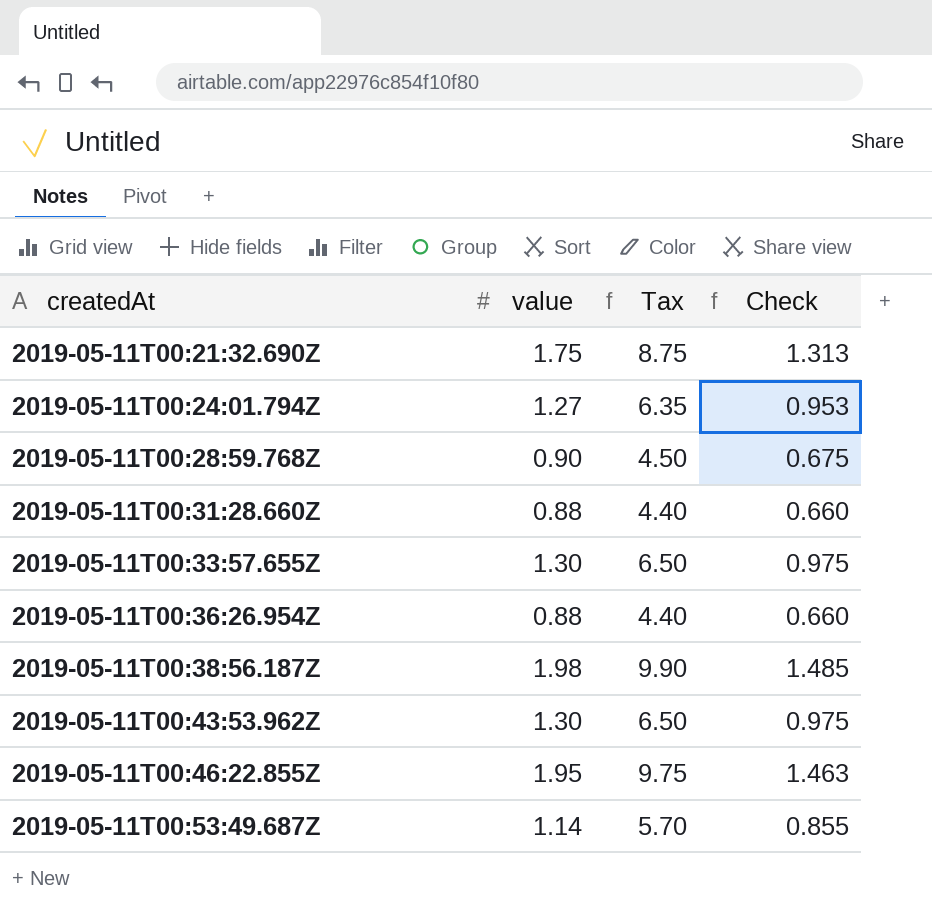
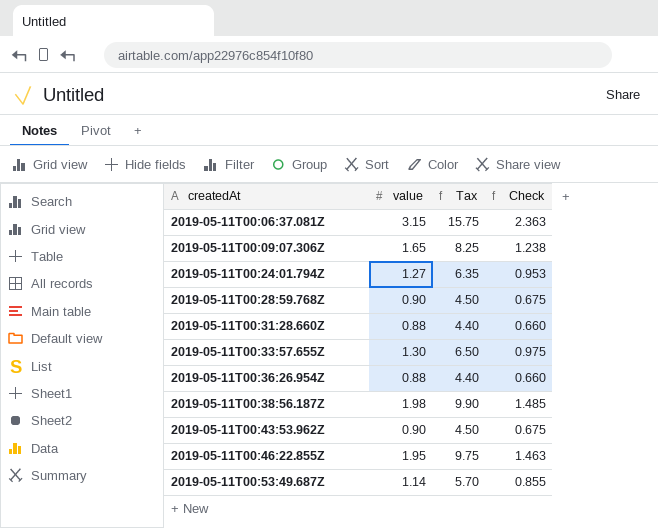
row 2019-05-11T00:21:32.690Z: 1.75 | 8.75 | 1.313 -> none
row 2019-05-11T00:06:37.081Z: none -> 3.15 | 15.75 | 2.363
row 2019-05-11T00:09:07.306Z: none -> 1.65 | 8.25 | 1.238
2019-05-11T00:43:53.962Z | value: 1.30 -> 0.90
2019-05-11T00:43:53.962Z | Tax: 6.50 -> 4.50
2019-05-11T00:43:53.962Z | Check: 0.975 -> 0.675

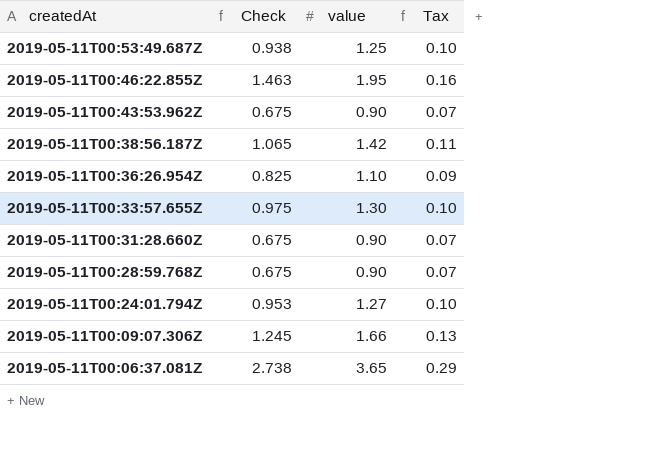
row order: createdAt ascending -> createdAt descending
column Check | position: 4 -> 2
column Tax | formula: [value] * 5 -> [value] * 0.08
2019-05-11T00:53:49.687Z | Check: 0.855 -> 0.938
2019-05-11T00:53:49.687Z | value: 1.14 -> 1.25
2019-05-11T00:38:56.187Z | Check: 1.485 -> 1.065
2019-05-11T00:38:56.187Z | value: 1.98 -> 1.42
2019-05-11T00:36:26.954Z | Check: 0.660 -> 0.825
2019-05-11T00:36:26.954Z | value: 0.88 -> 1.10
2019-05-11T00:31:28.660Z | Check: 0.660 -> 0.675
2019-05-11T00:31:28.660Z | value: 0.88 -> 0.90
2019-05-11T00:09:07.306Z | Check: 1.238 -> 1.245
2019-05-11T00:09:07.306Z | value: 1.65 -> 1.66
2019-05-11T00:06:37.081Z | Check: 2.363 -> 2.738
2019-05-11T00:06:37.081Z | value: 3.15 -> 3.65

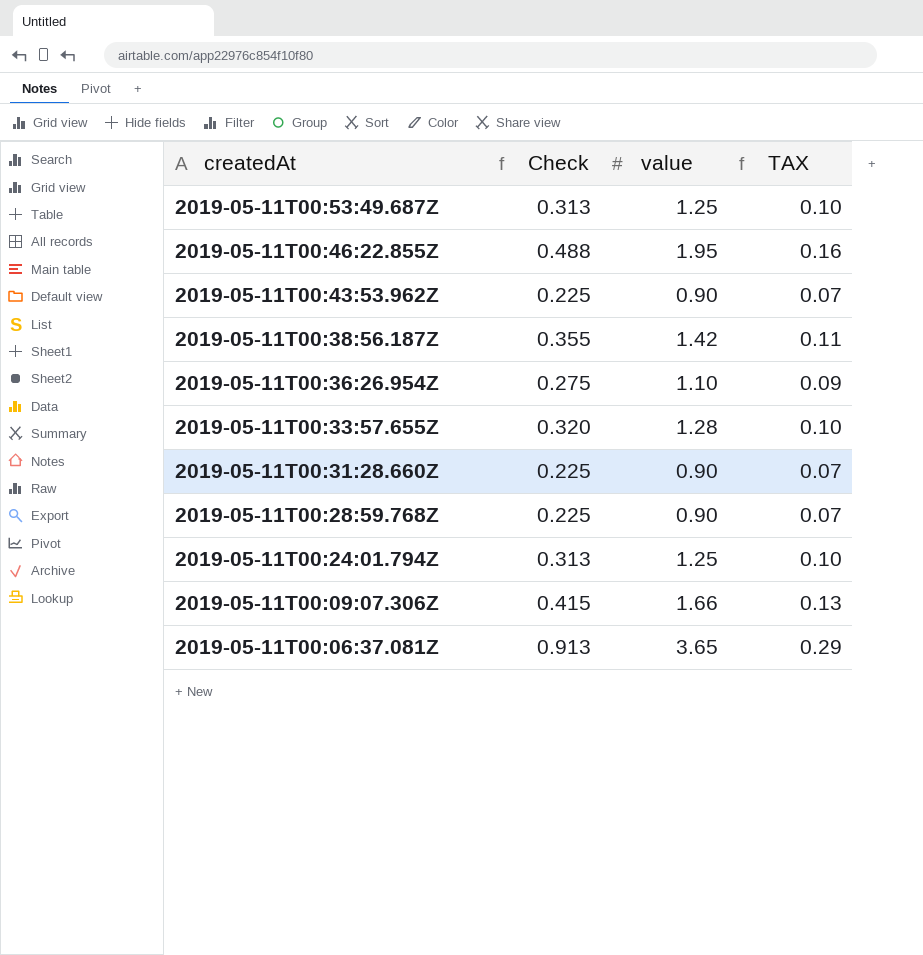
column Check | formula: [value] * 0.75 -> [value] * 0.25
column name: Tax -> TAX
2019-05-11T00:33:57.655Z | value: 1.30 -> 1.28
2019-05-11T00:24:01.794Z | value: 1.27 -> 1.25

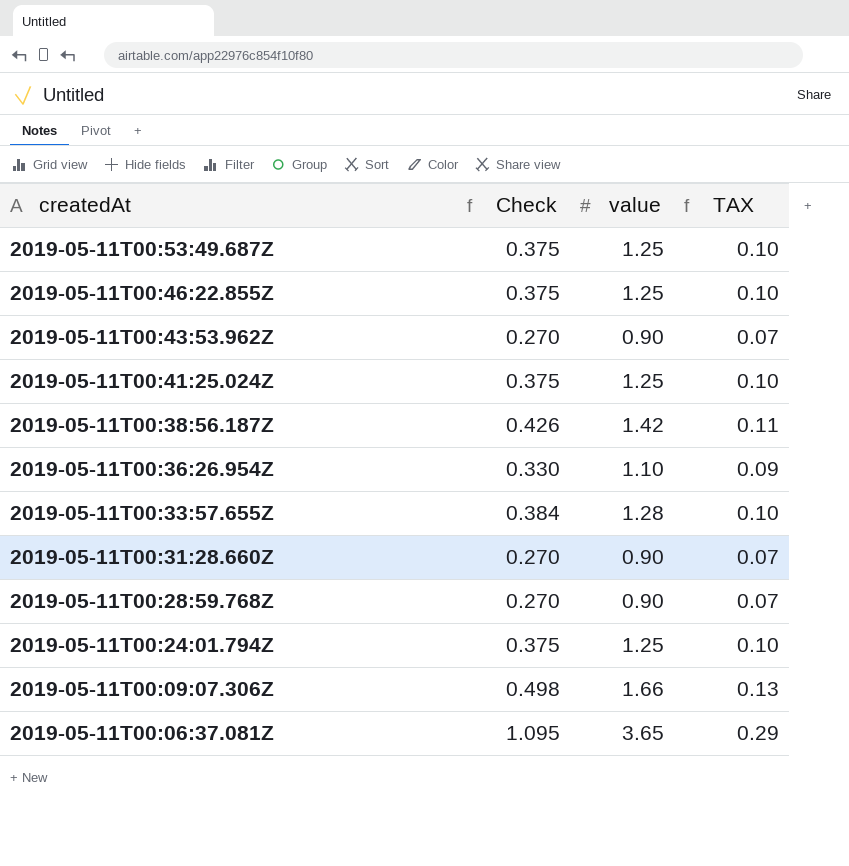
column Check | formula: [value] * 0.25 -> [value] * 0.3
2019-05-11T00:46:22.855Z | value: 1.95 -> 1.25
2019-05-11T00:46:22.855Z | TAX: 0.16 -> 0.10
row 2019-05-11T00:41:25.024Z: none -> 0.375 | 1.25 | 0.10

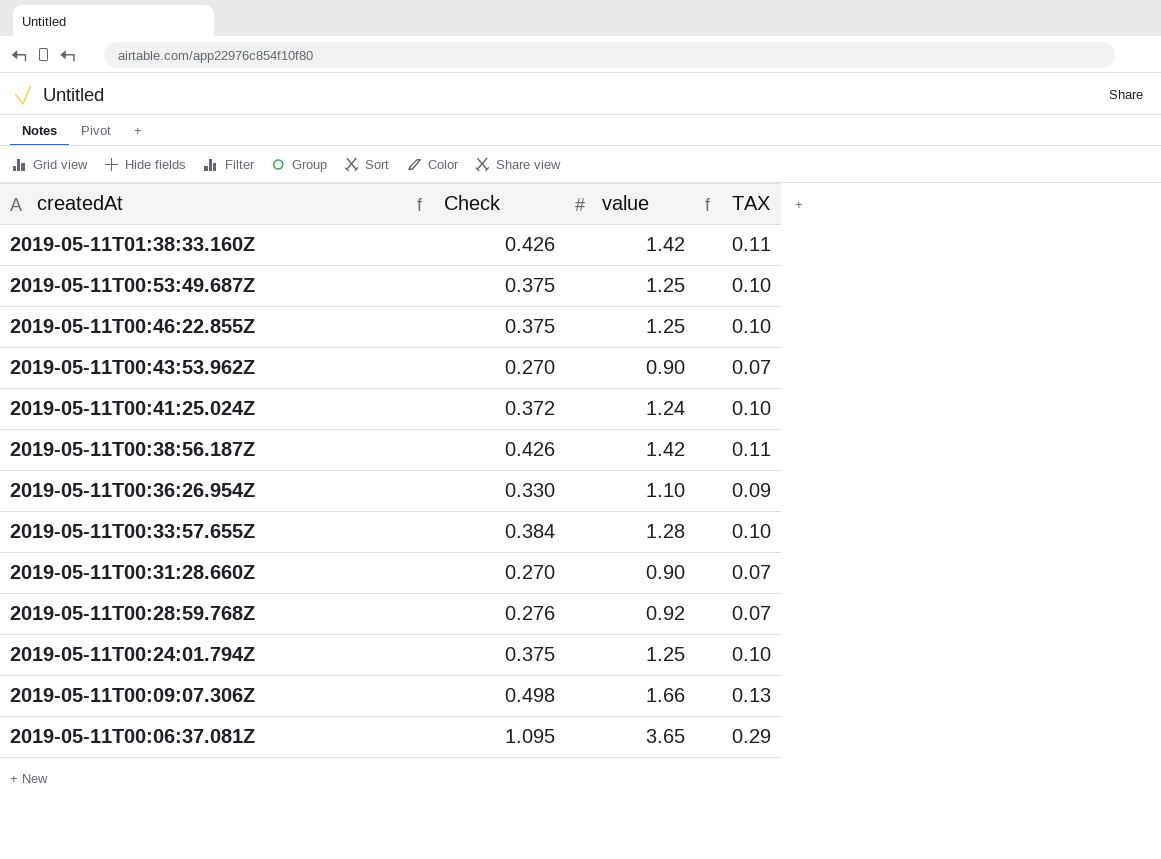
row 2019-05-11T01:38:33.160Z: none -> 0.426 | 1.42 | 0.11
2019-05-11T00:41:25.024Z | Check: 0.375 -> 0.372
2019-05-11T00:41:25.024Z | value: 1.25 -> 1.24
2019-05-11T00:28:59.768Z | Check: 0.270 -> 0.276
2019-05-11T00:28:59.768Z | value: 0.90 -> 0.92

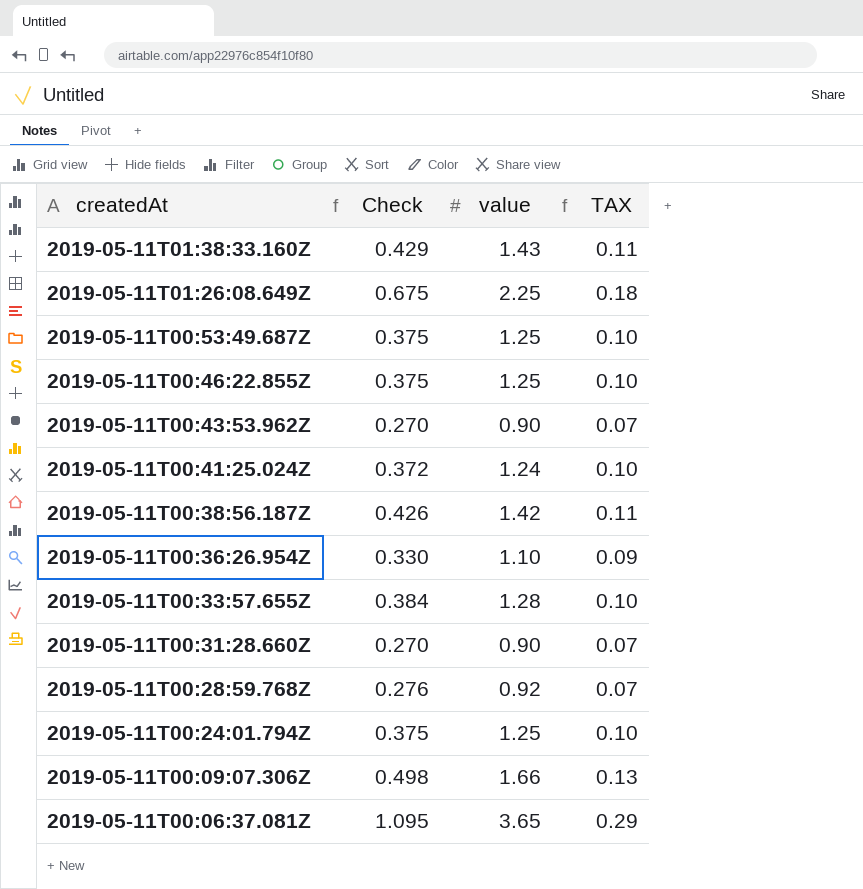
2019-05-11T01:38:33.160Z | Check: 0.426 -> 0.429
2019-05-11T01:38:33.160Z | value: 1.42 -> 1.43
row 2019-05-11T01:26:08.649Z: none -> 0.675 | 2.25 | 0.18

